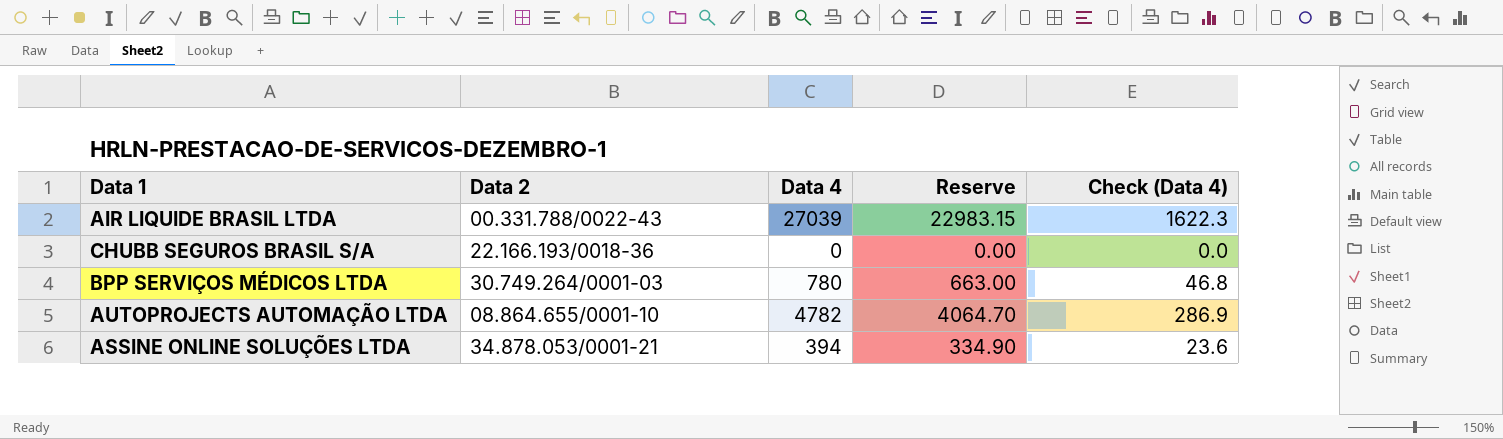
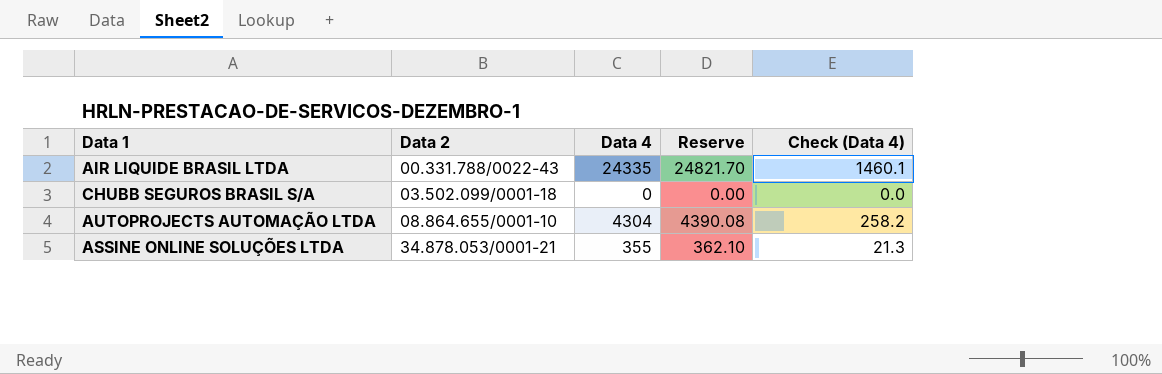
column Reserve | formula: [Data 4] * 0.85 -> [Data 4] * 1.02
row BPP SERVIÇOS MÉDICOS LTDA: 30.749.264/0001-03 | 780 | 663.00 | 46.8 -> none
AIR LIQUIDE BRASIL LTDA | Data 4: 27039 -> 24335
AIR LIQUIDE BRASIL LTDA | Check (Data 4): 1622.3 -> 1460.1
CHUBB SEGUROS BRASIL S/A | Data 2: 22.166.193/0018-36 -> 03.502.099/0001-18
AUTOPROJECTS AUTOMAÇÃO LTDA | Data 4: 4782 -> 4304
AUTOPROJECTS AUTOMAÇÃO LTDA | Check (Data 4): 286.9 -> 258.2
ASSINE ONLINE SOLUÇÕES LTDA | Data 4: 394 -> 355
ASSINE ONLINE SOLUÇÕES LTDA | Check (Data 4): 23.6 -> 21.3

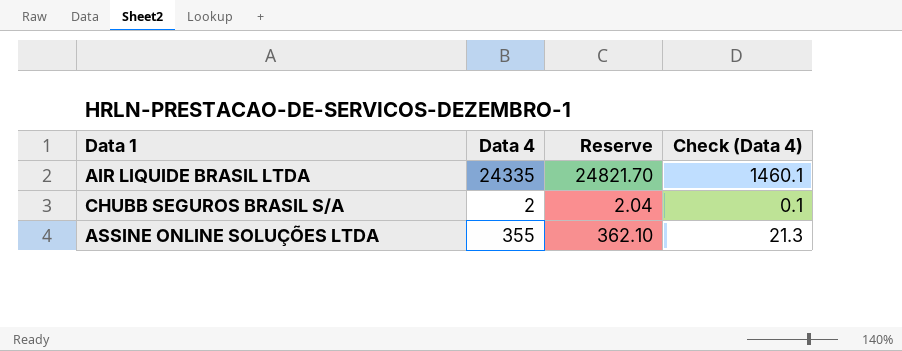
column Data 2 | position: 2 -> none
row AUTOPROJECTS AUTOMAÇÃO LTDA: 08.864.655/0001-10 | 4304 | 4390.08 | 258.2 -> none
CHUBB SEGUROS BRASIL S/A | Data 4: 0 -> 2
CHUBB SEGUROS BRASIL S/A | Reserve: 0.00 -> 2.04
CHUBB SEGUROS BRASIL S/A | Check (Data 4): 0.0 -> 0.1

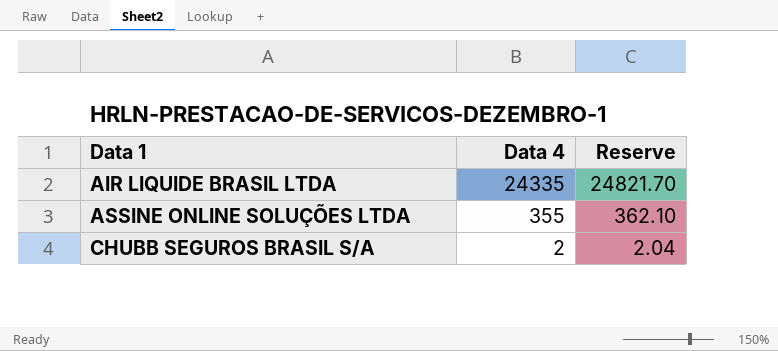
row order: none -> Data 1 ascending
column Check (Data 4) | formula: [Data 4] * 0.06 -> none

